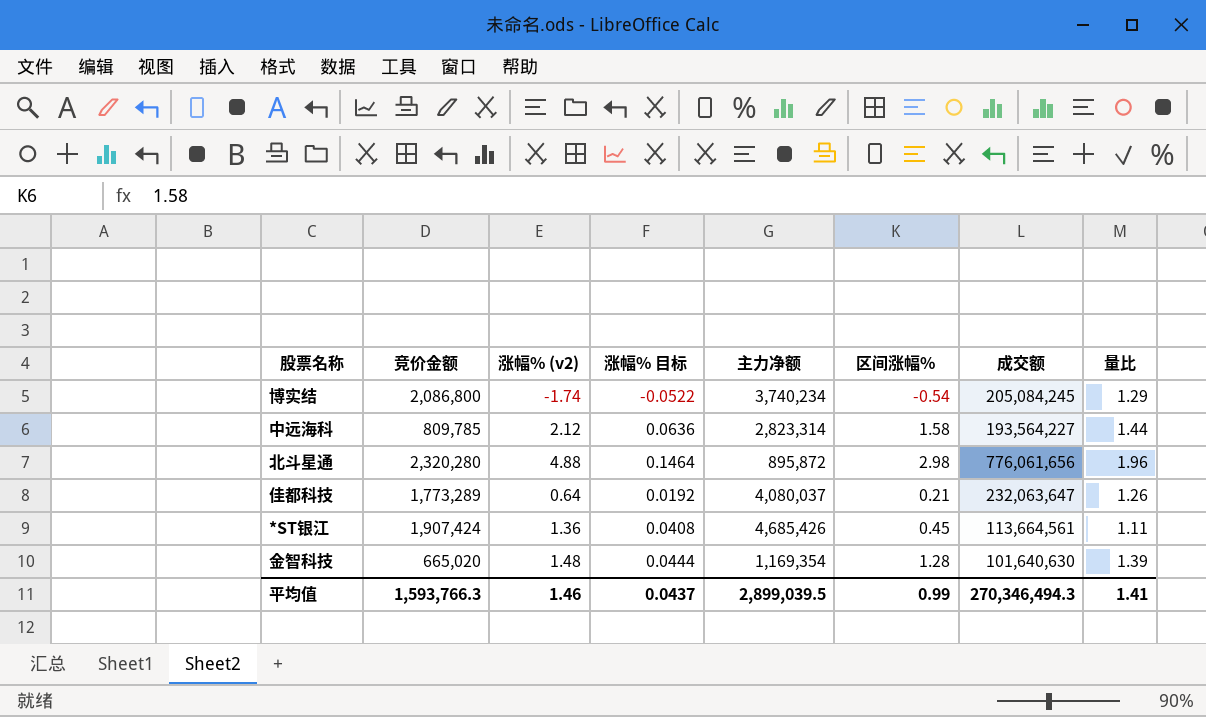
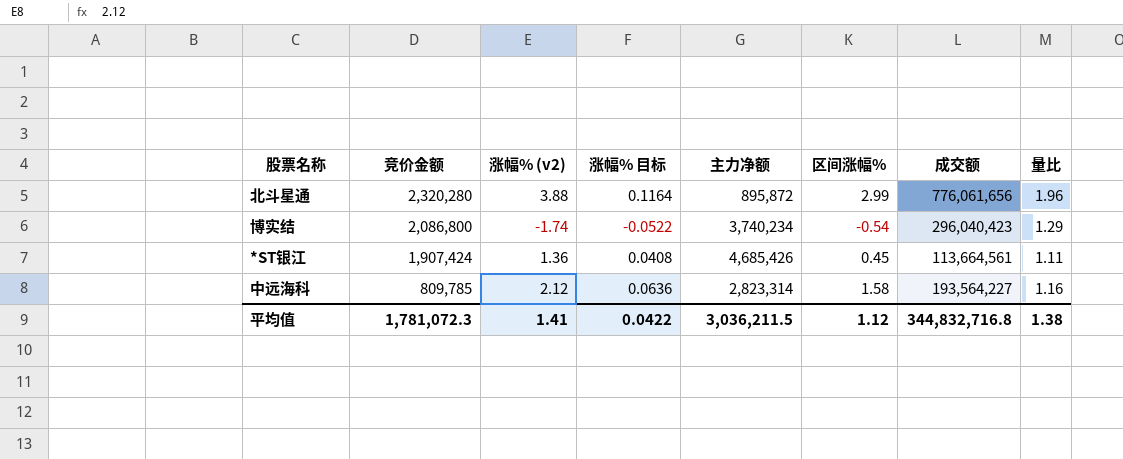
row order: none -> 竞价金额 descending
row 佳都科技: 1,773,289 | 0.64 | 0.0192 | 4,080,037 | 0.21 | 232,063,647 | 1.26 -> none
row 金智科技: 665,020 | 1.48 | 0.0444 | 1,169,354 | 1.28 | 101,640,630 | 1.39 -> none
北斗星通 | 涨幅% (v2): 4.88 -> 3.88
北斗星通 | 涨幅% 目标: 0.1464 -> 0.1164
北斗星通 | 区间涨幅%: 2.98 -> 2.99
博实结 | 成交额: 205,084,245 -> 296,040,423
中远海科 | 量比: 1.44 -> 1.16
平均值 | 竞价金额: 1,593,766.3 -> 1,781,072.3
平均值 | 涨幅% (v2): 1.46 -> 1.41
平均值 | 涨幅% 目标: 0.0437 -> 0.0422
平均值 | 主力净额: 2,899,039.5 -> 3,036,211.5
平均值 | 区间涨幅%: 0.99 -> 1.12
平均值 | 成交额: 270,346,494.3 -> 344,832,716.8
平均值 | 量比: 1.41 -> 1.38

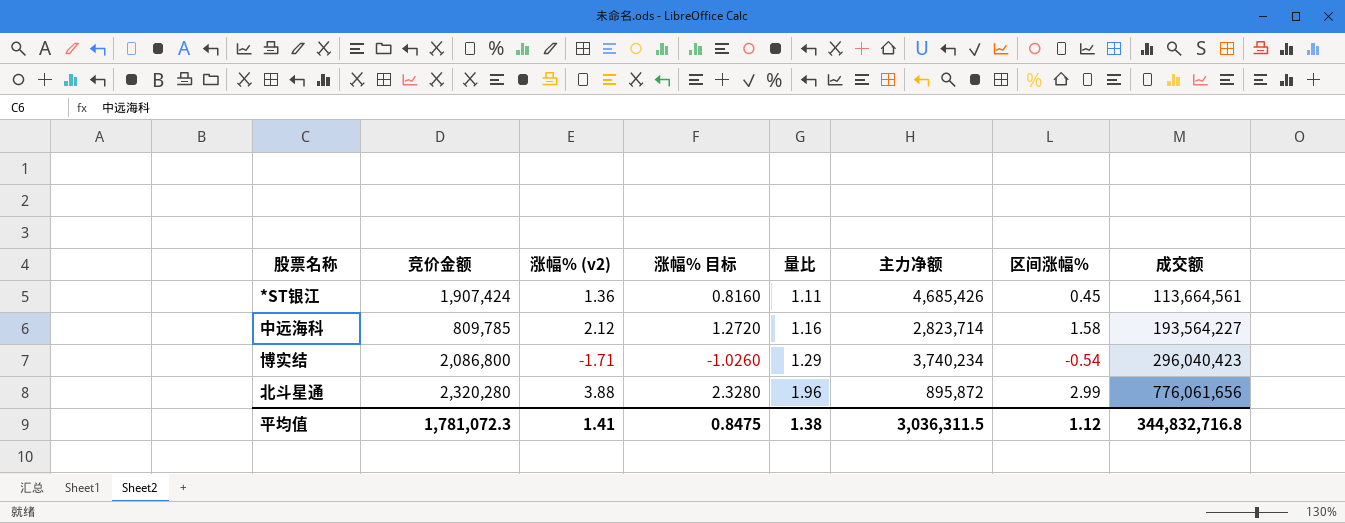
row order: 竞价金额 descending -> 量比 ascending
column 涨幅% 目标 | formula: [涨幅% (v2)] * 0.03 -> [涨幅% (v2)] * 0.6
column 量比 | position: 8 -> 5
中远海科 | 主力净额: 2,823,314 -> 2,823,714
博实结 | 涨幅% (v2): -1.74 -> -1.71
平均值 | 涨幅% 目标: 0.0422 -> 0.8475
平均值 | 主力净额: 3,036,211.5 -> 3,036,311.5

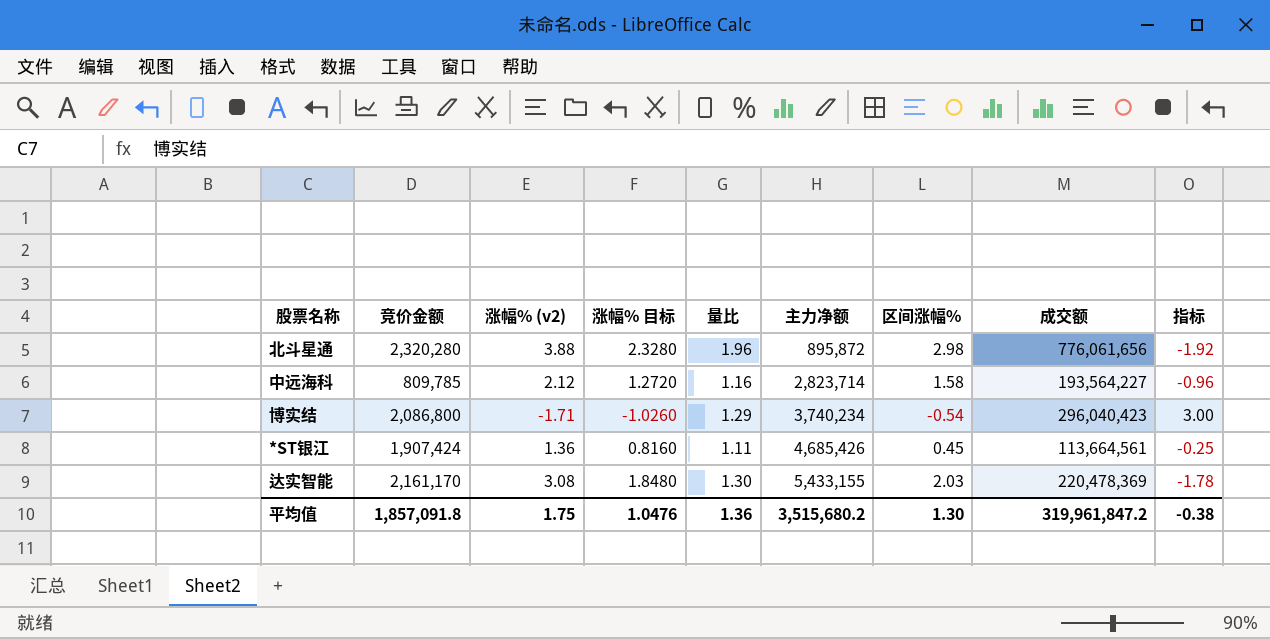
row order: 量比 ascending -> 主力净额 ascending
column 指标 | formula: none -> [量比] - [涨幅% (v2)]
北斗星通 | 区间涨幅%: 2.99 -> 2.98
row 达实智能: none -> 2,161,170 | 3.08 | 1.8480 | 1.30 | 5,433,155 | 2.03 | 220,478,369 | -1.78
平均值 | 竞价金额: 1,781,072.3 -> 1,857,091.8
平均值 | 涨幅% (v2): 1.41 -> 1.75
平均值 | 涨幅% 目标: 0.8475 -> 1.0476
平均值 | 量比: 1.38 -> 1.36
平均值 | 主力净额: 3,036,311.5 -> 3,515,680.2
平均值 | 区间涨幅%: 1.12 -> 1.30
平均值 | 成交额: 344,832,716.8 -> 319,961,847.2

